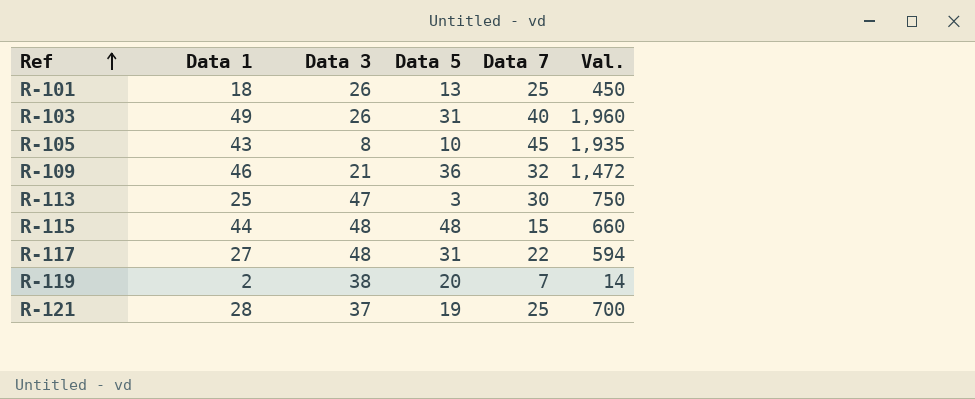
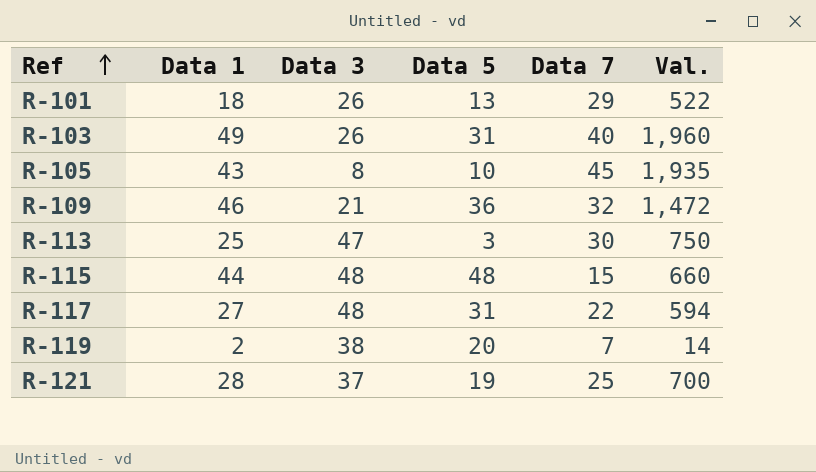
R-101 | Data 7: 25 -> 29
R-101 | Val.: 450 -> 522

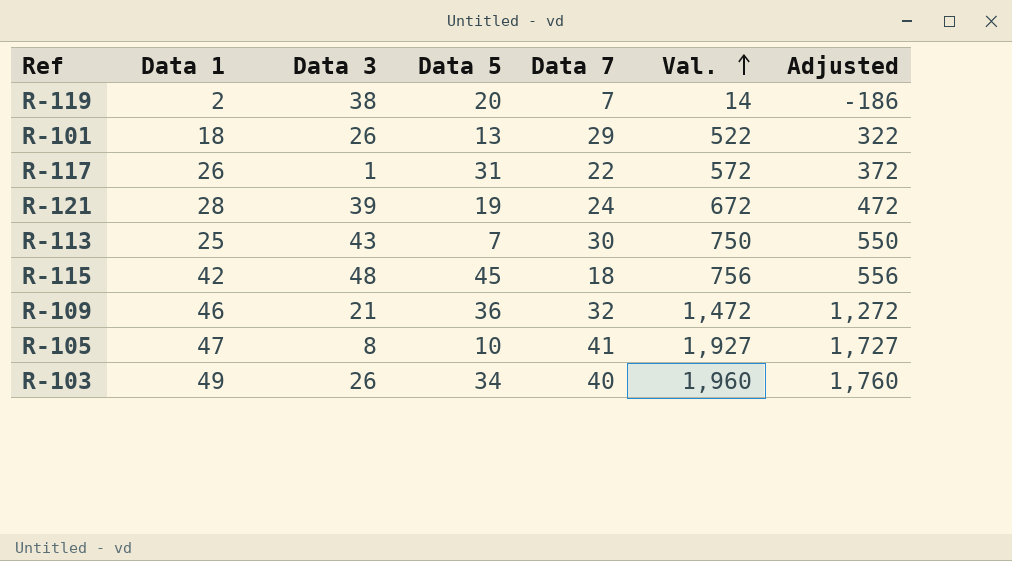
row order: Ref ascending -> Val. ascending
column Adjusted | formula: none -> [Val.] - 200
R-117 | Data 1: 27 -> 26
R-117 | Data 3: 48 -> 1
R-117 | Val.: 594 -> 572
R-121 | Data 3: 37 -> 39
R-121 | Data 7: 25 -> 24
R-121 | Val.: 700 -> 672
R-113 | Data 3: 47 -> 43
R-113 | Data 5: 3 -> 7
R-115 | Data 1: 44 -> 42
R-115 | Data 5: 48 -> 45
R-115 | Data 7: 15 -> 18
R-115 | Val.: 660 -> 756
R-105 | Data 1: 43 -> 47
R-105 | Data 7: 45 -> 41
R-105 | Val.: 1,935 -> 1,927
R-103 | Data 5: 31 -> 34

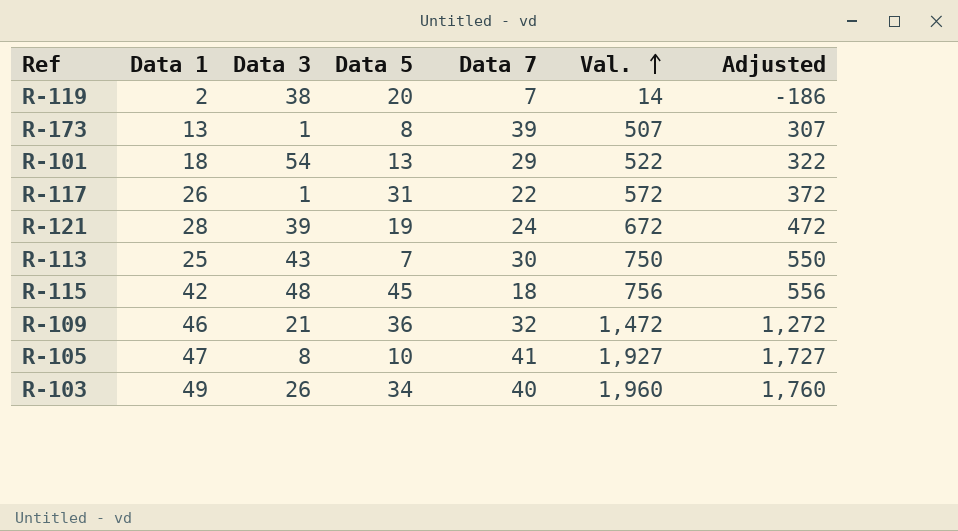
row R-173: none -> 13 | 1 | 8 | 39 | 507 | 307
R-101 | Data 3: 26 -> 54

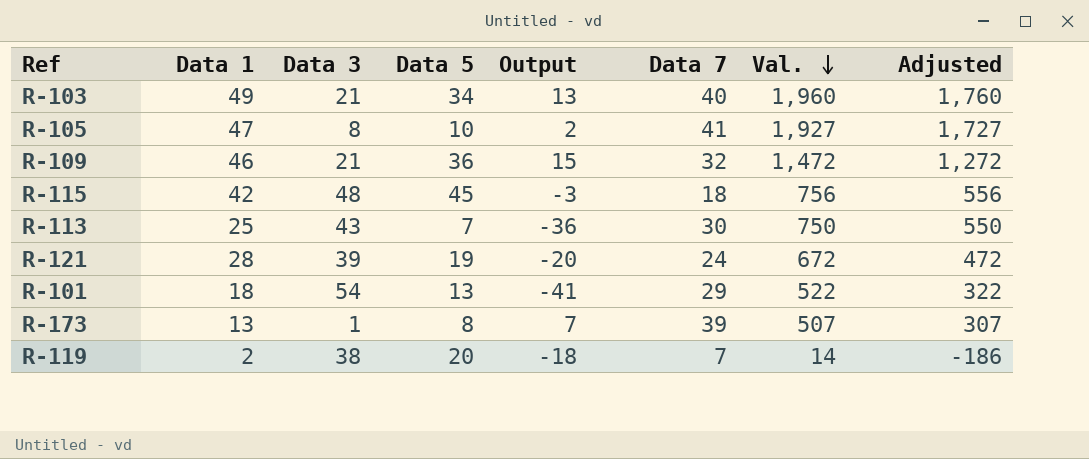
row order: Val. ascending -> Val. descending
column Output | formula: none -> [Data 5] - [Data 3]
row R-117: 26 | 1 | 31 | 22 | 572 | 372 -> none
R-103 | Data 3: 26 -> 21

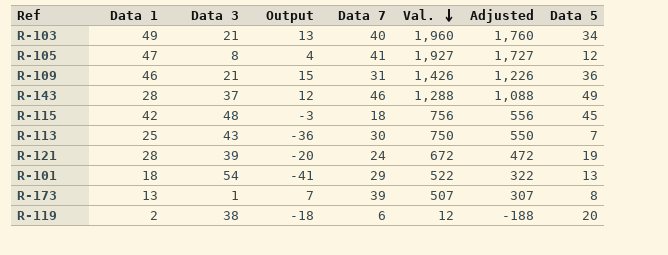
column Data 5 | position: 4 -> 8
R-105 | Output: 2 -> 4
R-105 | Data 5: 10 -> 12
R-109 | Data 7: 32 -> 31
R-109 | Val.: 1,472 -> 1,426
R-109 | Adjusted: 1,272 -> 1,226
row R-143: none -> 28 | 37 | 12 | 46 | 1,288 | 1,088 | 49
R-119 | Data 7: 7 -> 6
R-119 | Val.: 14 -> 12
R-119 | Adjusted: -186 -> -188

